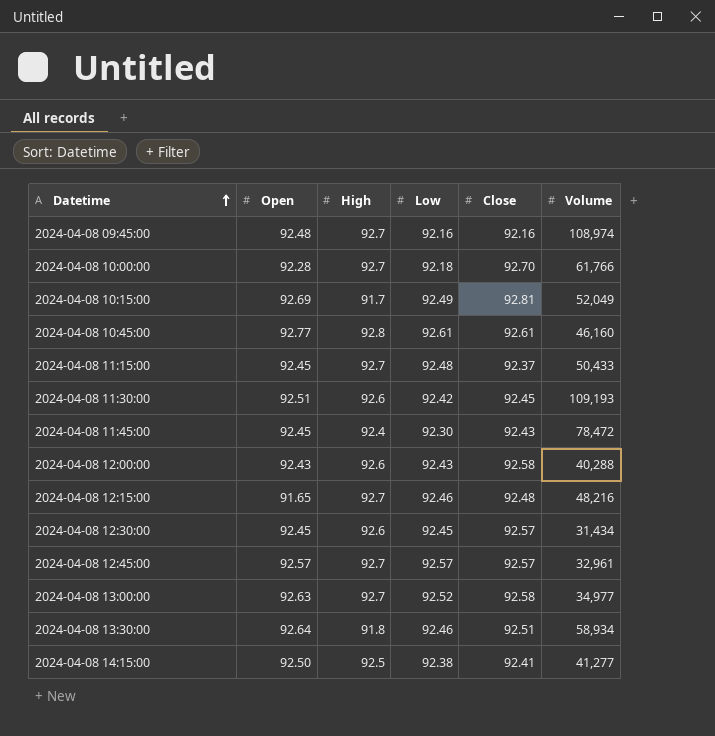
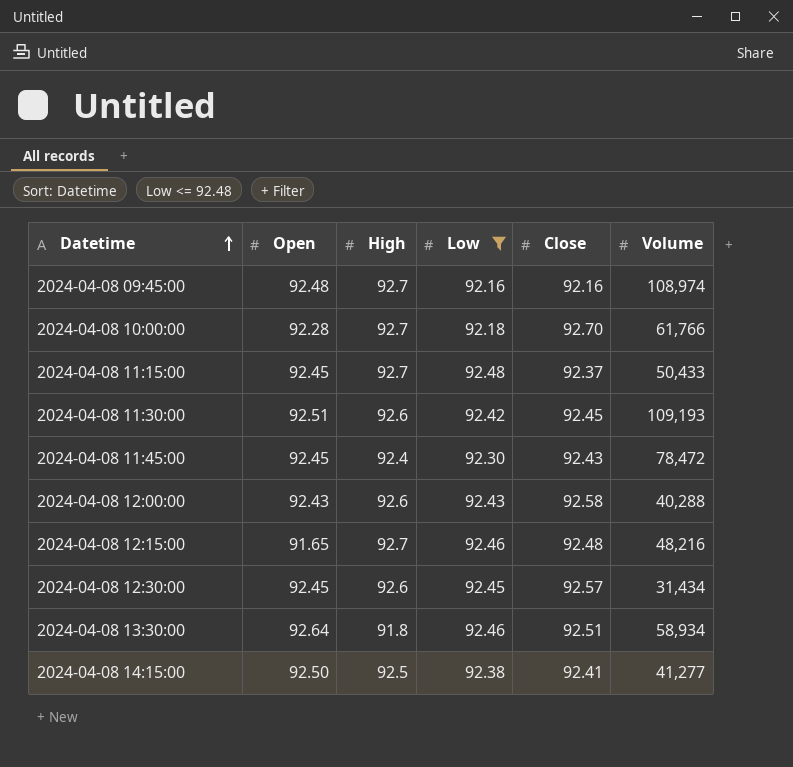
filter: none -> Low <= 92.48

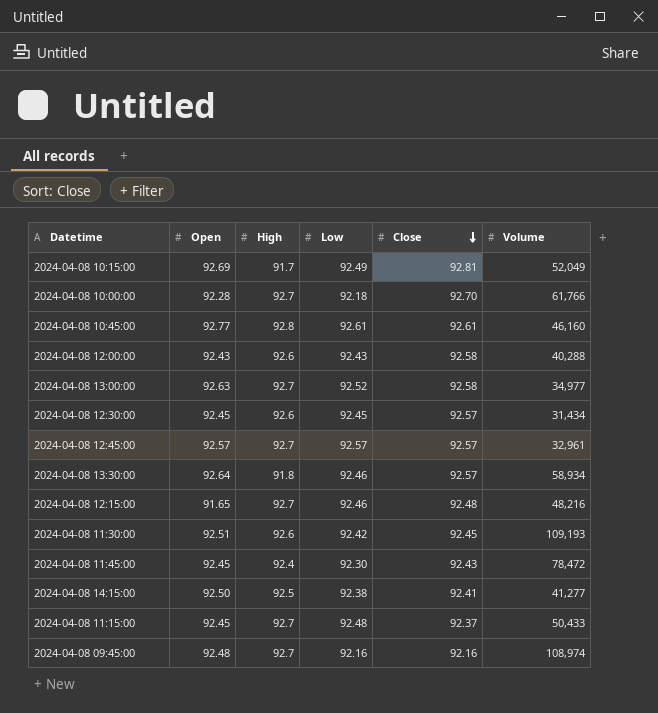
filter: Low <= 92.48 -> none
row order: Datetime ascending -> Close descending
2024-04-08 13:30:00 | Close: 92.51 -> 92.57

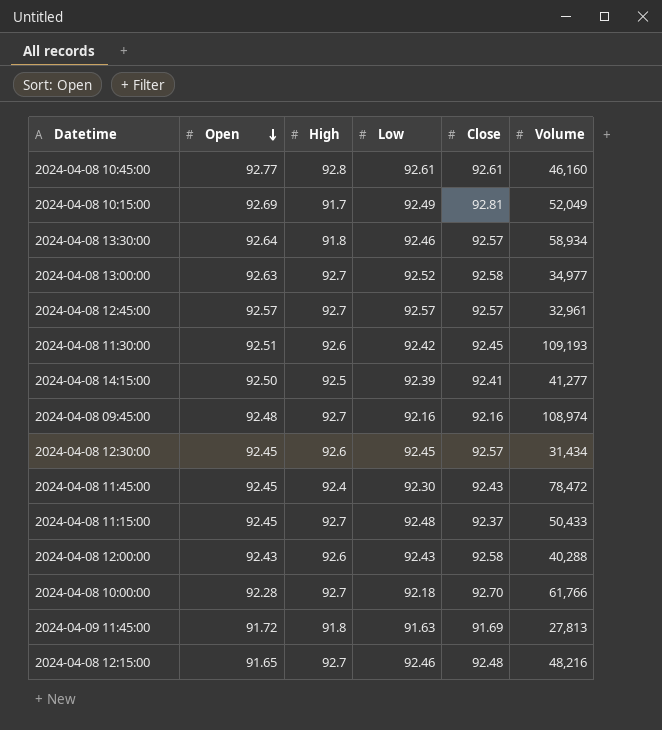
row order: Close descending -> Open descending
2024-04-08 14:15:00 | Low: 92.38 -> 92.39
row 2024-04-09 11:45:00: none -> 91.72 | 91.8 | 91.63 | 91.69 | 27,813

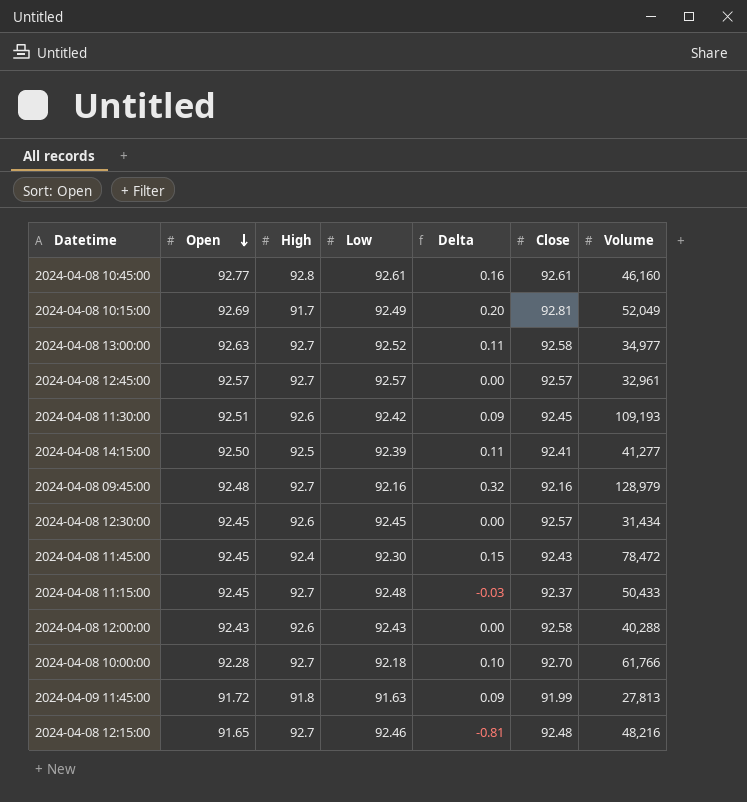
column Delta | formula: none -> [Open] - [Low]
row 2024-04-08 13:30:00: 92.64 | 91.8 | 92.46 | 92.57 | 58,934 -> none
2024-04-08 09:45:00 | Volume: 108,974 -> 128,979
2024-04-09 11:45:00 | Close: 91.69 -> 91.99

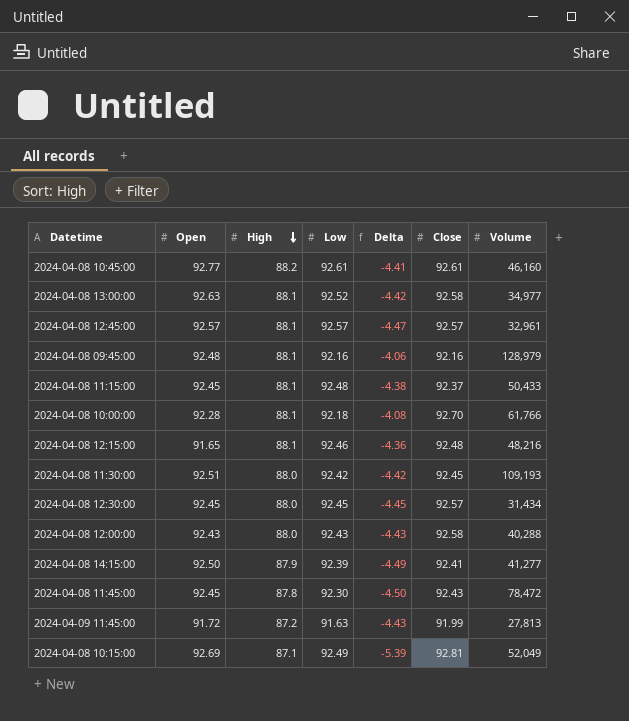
row order: Open descending -> High descending
column Delta | formula: [Open] - [Low] -> [High] - [Low]
2024-04-08 10:45:00 | High: 92.8 -> 88.2
2024-04-08 13:00:00 | High: 92.7 -> 88.1
2024-04-08 12:45:00 | High: 92.7 -> 88.1
2024-04-08 09:45:00 | High: 92.7 -> 88.1
2024-04-08 11:15:00 | High: 92.7 -> 88.1
2024-04-08 10:00:00 | High: 92.7 -> 88.1
2024-04-08 12:15:00 | High: 92.7 -> 88.1
2024-04-08 11:30:00 | High: 92.6 -> 88.0
2024-04-08 12:30:00 | High: 92.6 -> 88.0
2024-04-08 12:00:00 | High: 92.6 -> 88.0
2024-04-08 14:15:00 | High: 92.5 -> 87.9
2024-04-08 11:45:00 | High: 92.4 -> 87.8
2024-04-09 11:45:00 | High: 91.8 -> 87.2
2024-04-08 10:15:00 | High: 91.7 -> 87.1

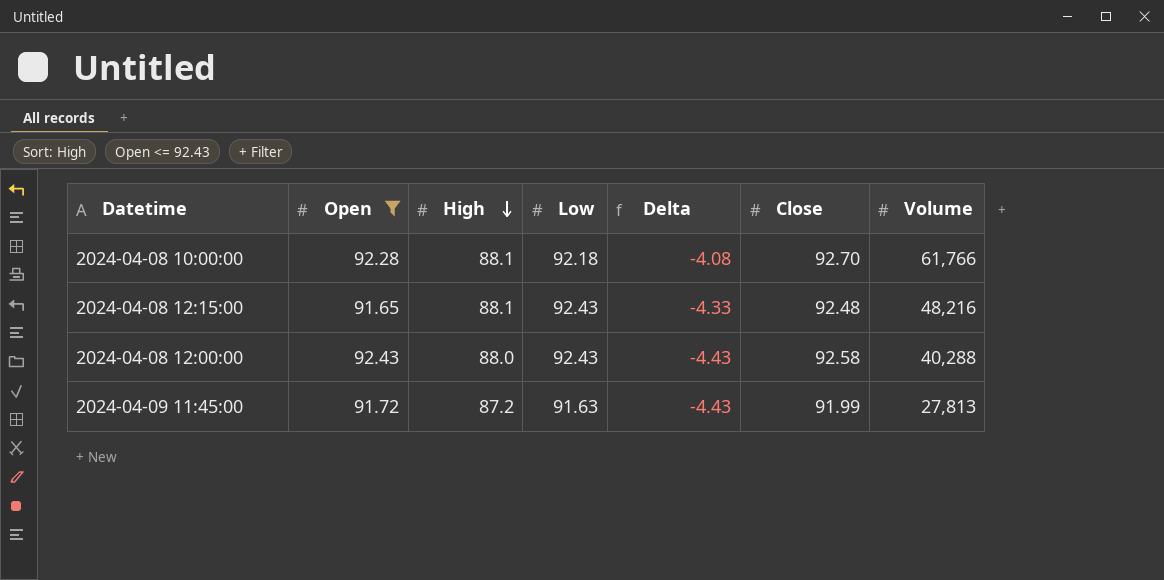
filter: none -> Open <= 92.43
2024-04-08 12:15:00 | Low: 92.46 -> 92.43
2024-04-08 12:15:00 | Delta: -4.36 -> -4.33

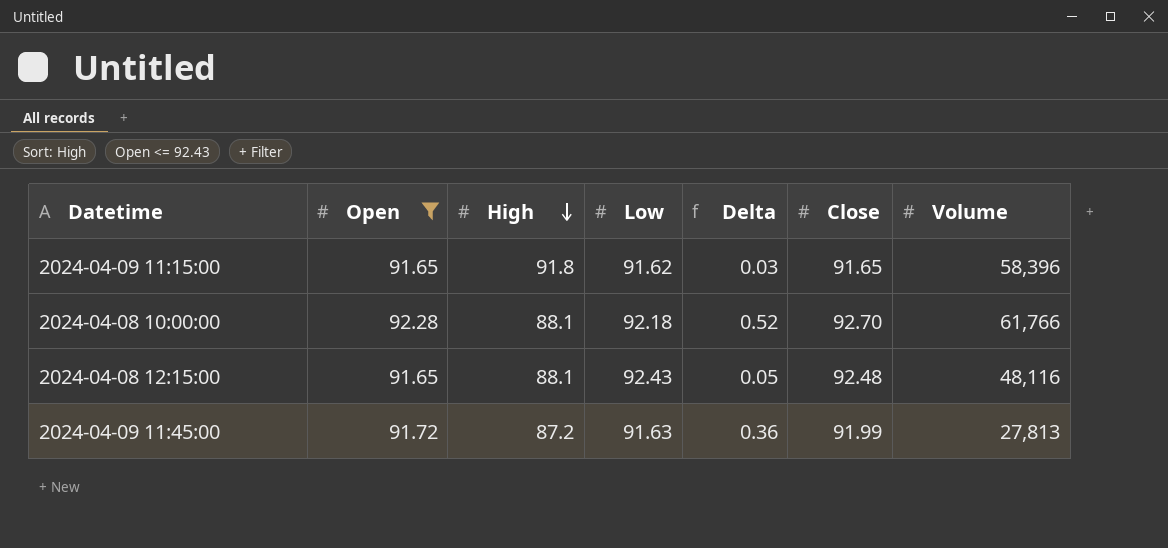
column Delta | formula: [High] - [Low] -> [Close] - [Low]
row 2024-04-08 12:00:00: 92.43 | 88.0 | 92.43 | -4.43 | 92.58 | 40,288 -> none
row 2024-04-09 11:15:00: none -> 91.65 | 91.8 | 91.62 | 0.03 | 91.65 | 58,396
2024-04-08 12:15:00 | Volume: 48,216 -> 48,116

